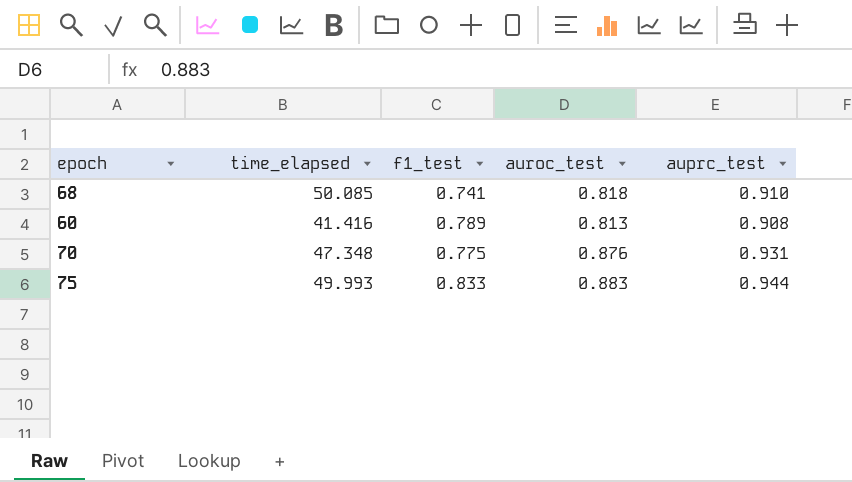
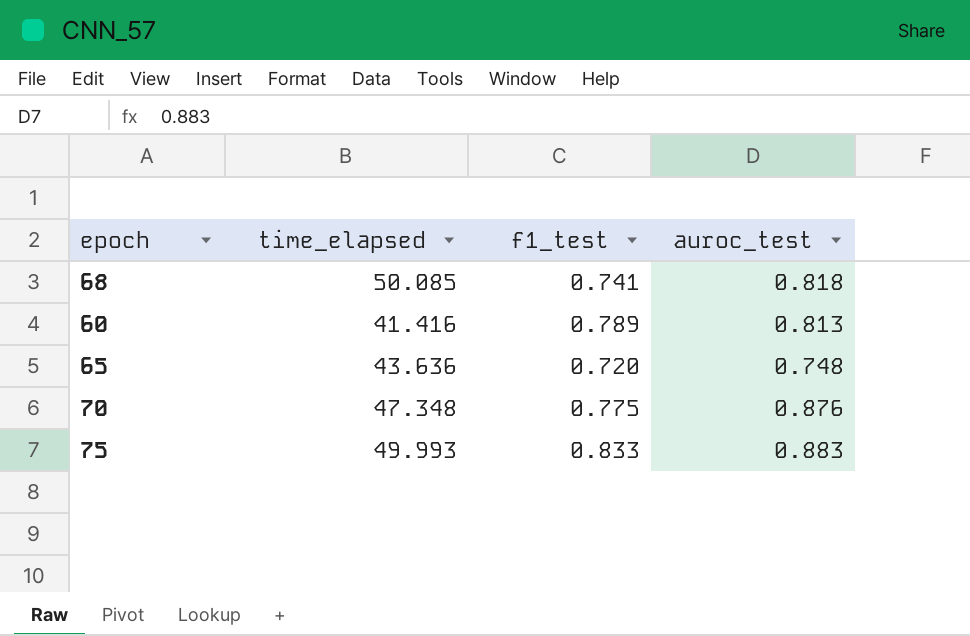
column auprc_test | position: 5 -> none
row 65: none -> 43.636 | 0.720 | 0.748

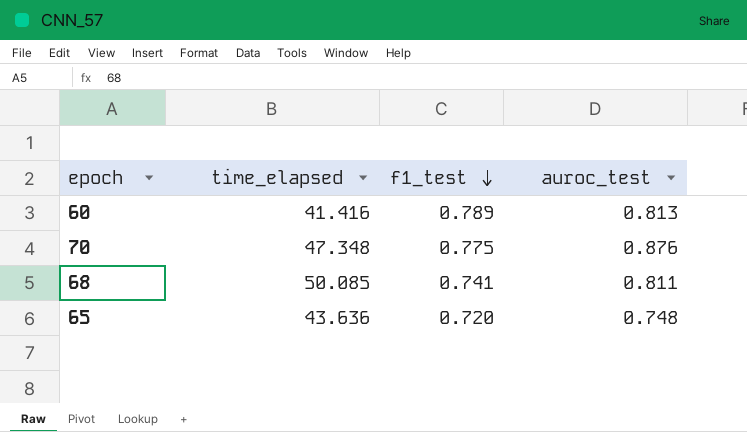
row order: none -> f1_test descending
row 75: 49.993 | 0.833 | 0.883 -> none
68 | auroc_test: 0.818 -> 0.811

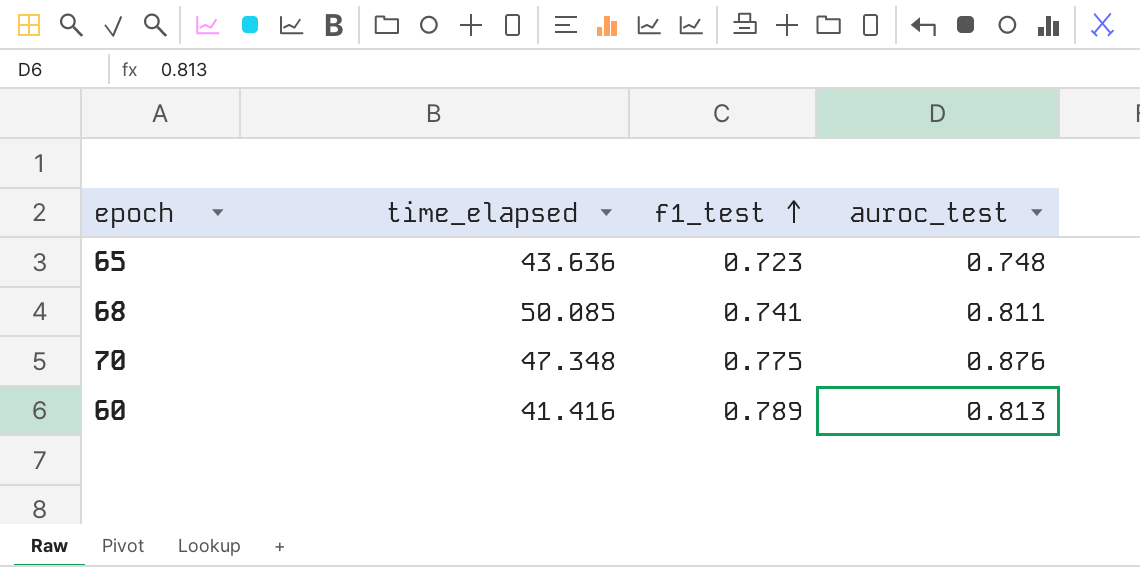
row order: f1_test descending -> f1_test ascending
65 | f1_test: 0.720 -> 0.723

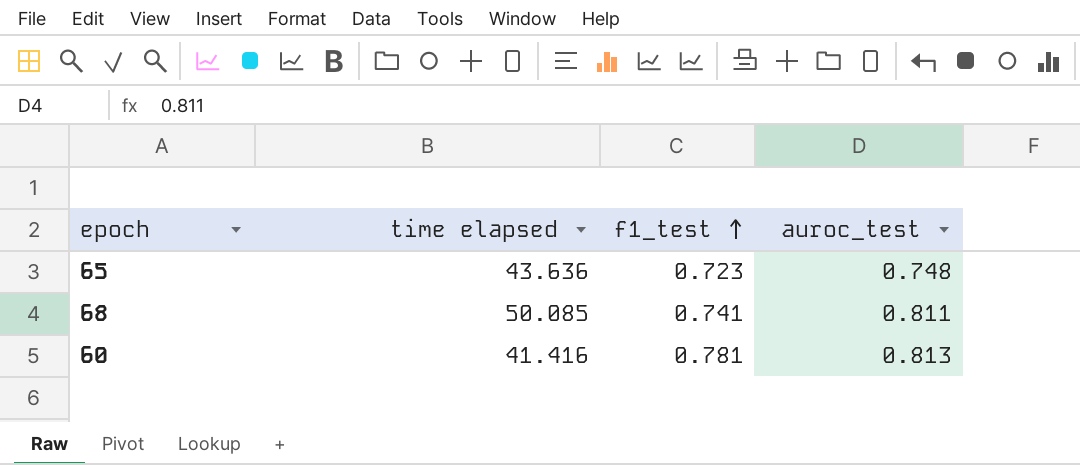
column name: time_elapsed -> time elapsed
row 70: 47.348 | 0.775 | 0.876 -> none
60 | f1_test: 0.789 -> 0.781

